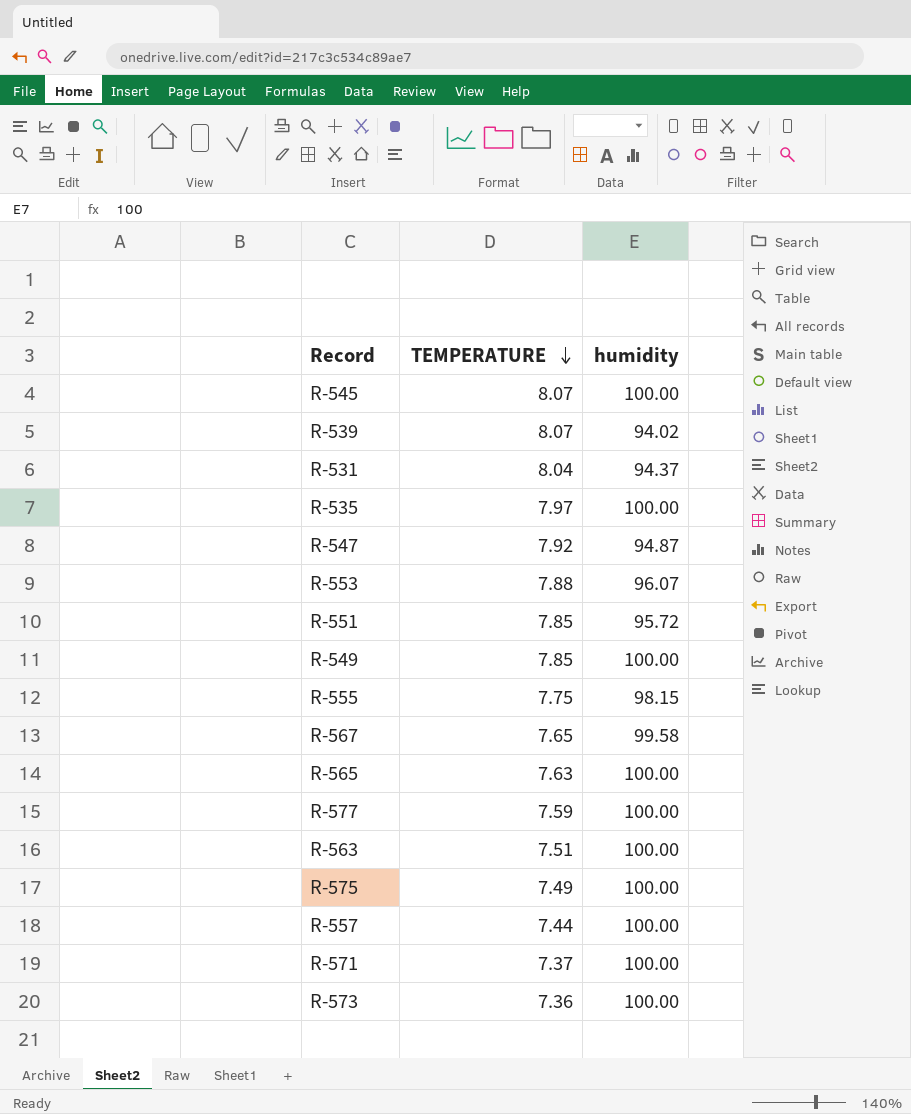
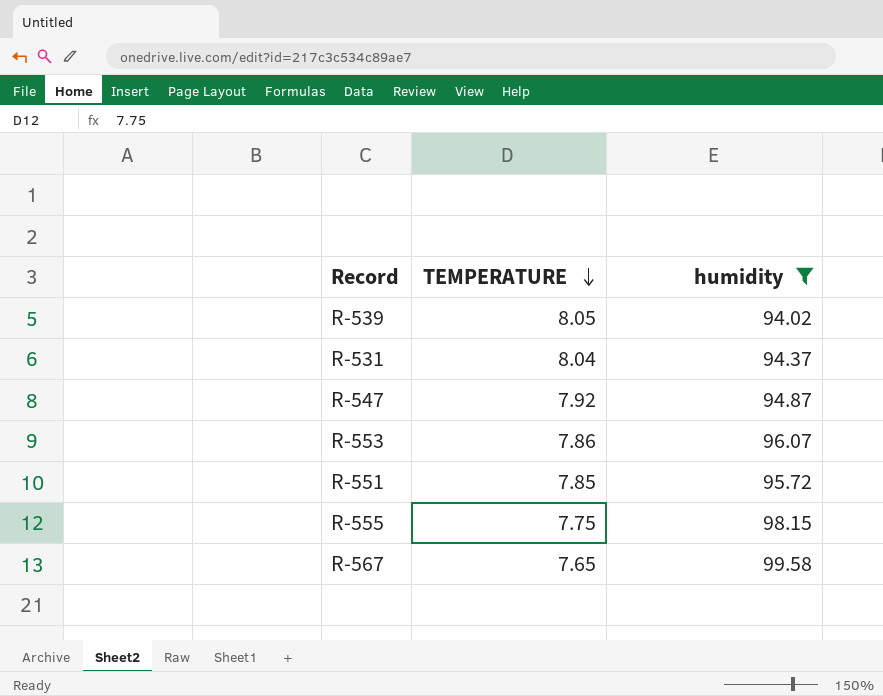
filter: none -> humidity != 100.00
R-539 | TEMPERATURE: 8.07 -> 8.05
R-553 | TEMPERATURE: 7.88 -> 7.86

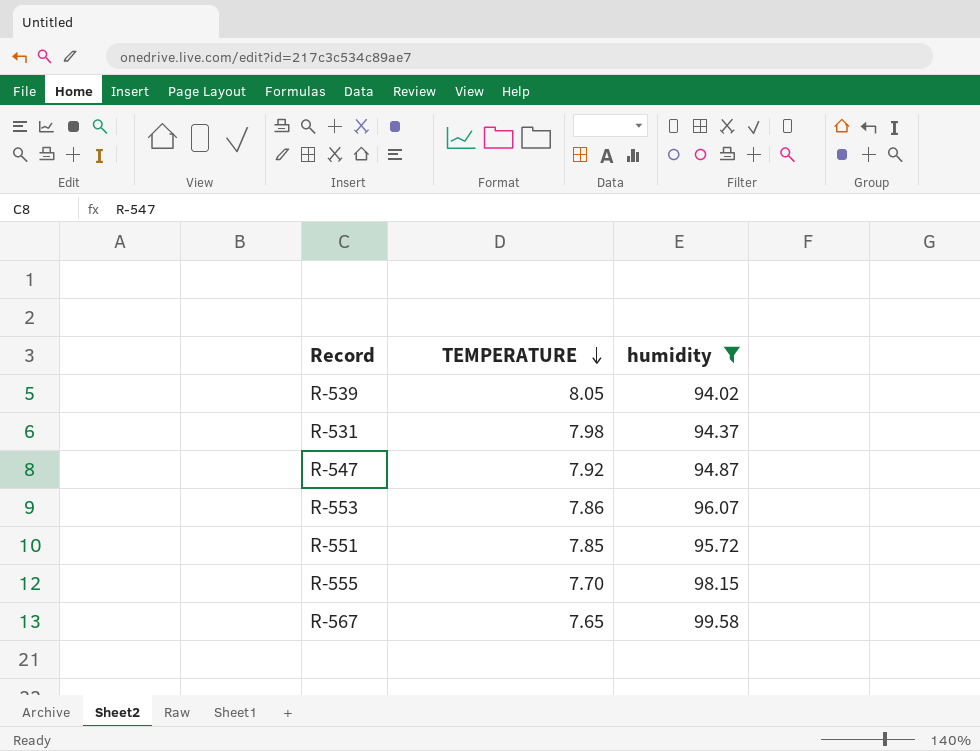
R-531 | TEMPERATURE: 8.04 -> 7.98
R-555 | TEMPERATURE: 7.75 -> 7.70

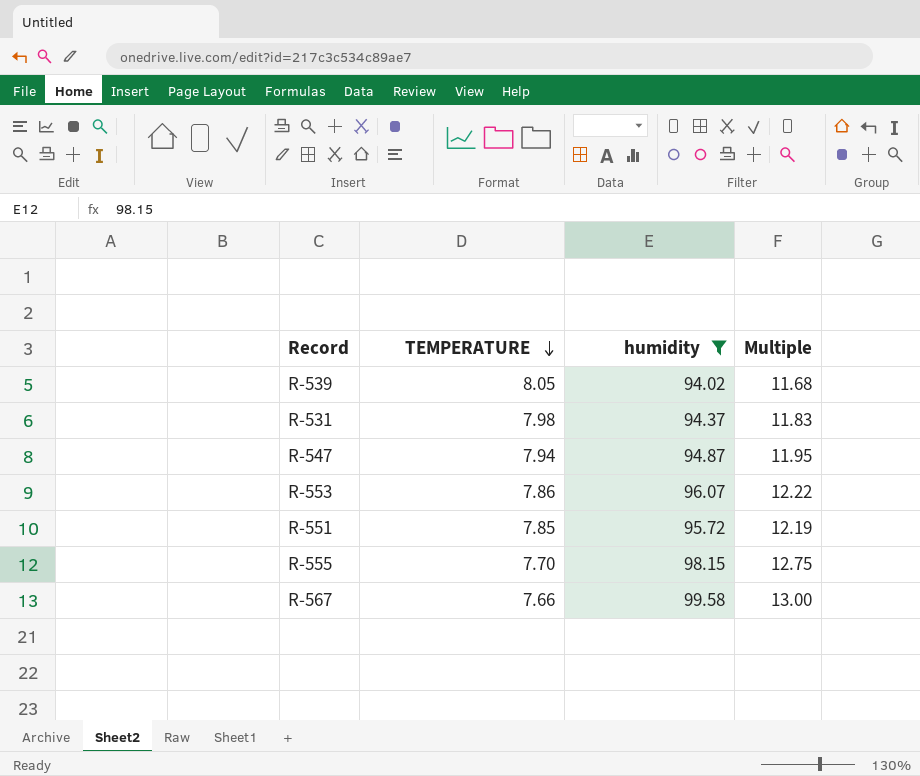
column Multiple | formula: none -> [humidity] / [TEMPERATURE]
R-547 | TEMPERATURE: 7.92 -> 7.94
R-567 | TEMPERATURE: 7.65 -> 7.66

